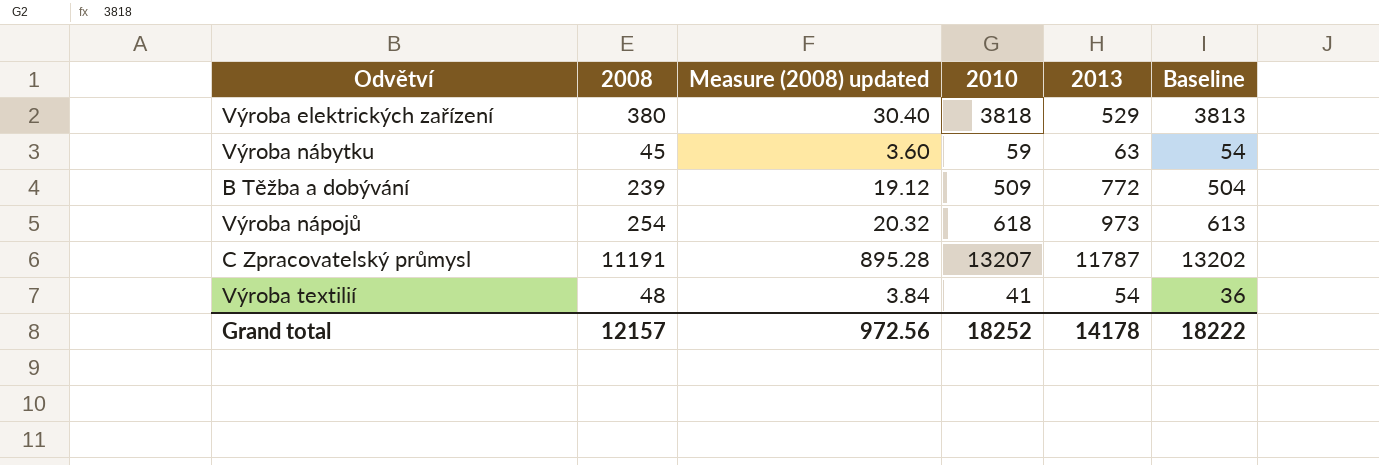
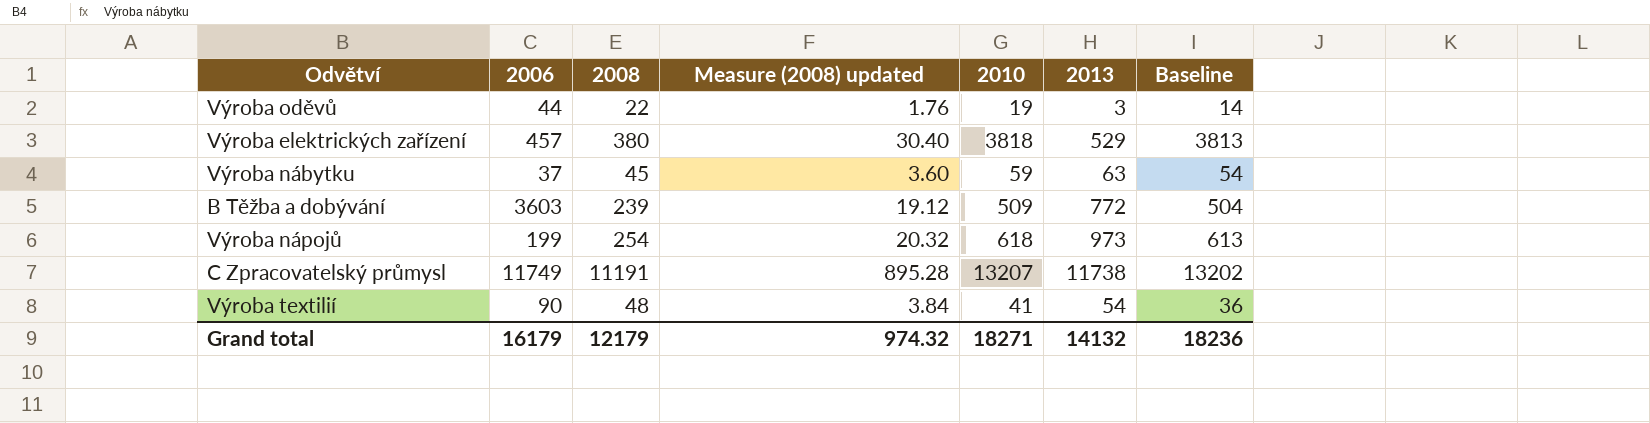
column 2006 | position: none -> 2
row Výroba oděvů: none -> 44 | 22 | 1.76 | 19 | 3 | 14
C Zpracovatelský průmysl | 2013: 11787 -> 11738
Grand total | 2008: 12157 -> 12179
Grand total | Measure (2008) updated: 972.56 -> 974.32
Grand total | 2010: 18252 -> 18271
Grand total | 2013: 14178 -> 14132
Grand total | Baseline: 18222 -> 18236

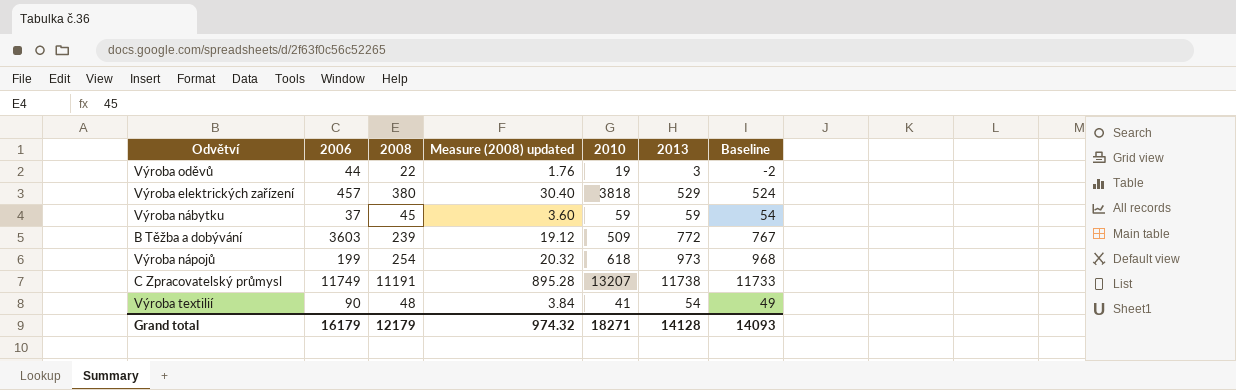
column Baseline | formula: [2010] - 5 -> [2013] - 5
Výroba nábytku | 2013: 63 -> 59
Grand total | 2013: 14132 -> 14128
Grand total | Baseline: 18236 -> 14093

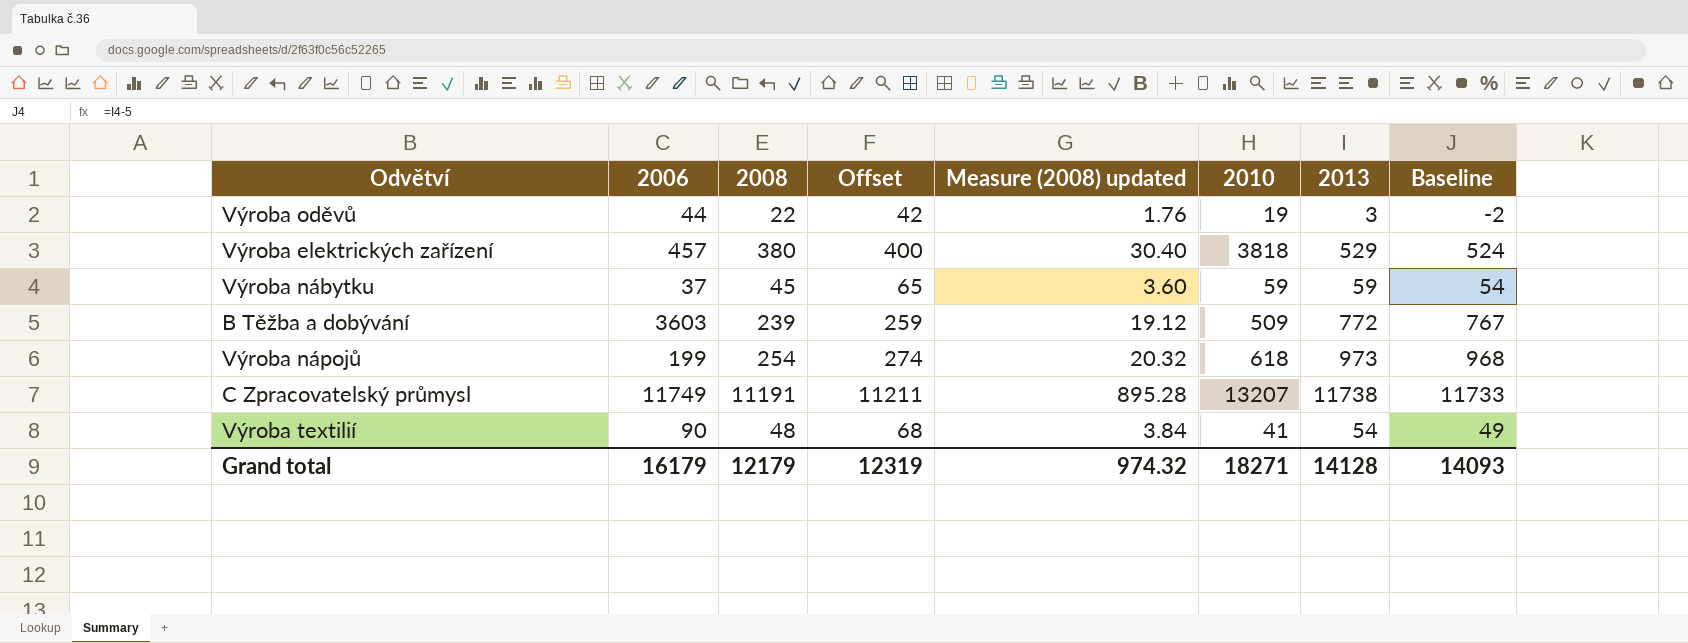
column Offset | formula: none -> [2008] + 20

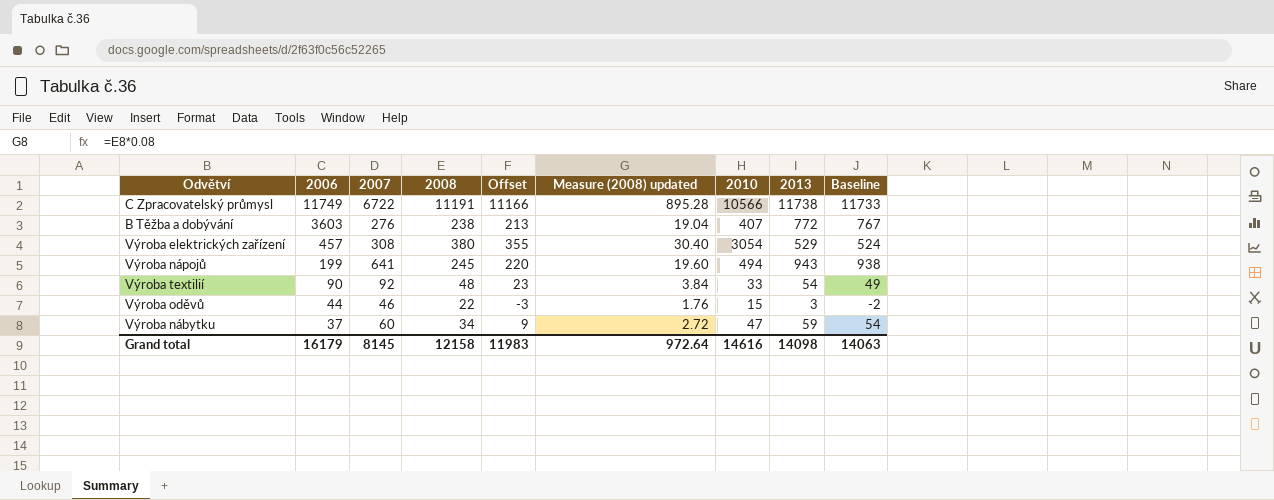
row order: none -> 2006 descending
column 2007 | position: none -> 3
column Offset | formula: [2008] + 20 -> [2008] - 25
C Zpracovatelský průmysl | 2010: 13207 -> 10566
B Těžba a dobývání | 2008: 239 -> 238
B Těžba a dobývání | Measure (2008) updated: 19.12 -> 19.04
B Těžba a dobývání | 2010: 509 -> 407
Výroba elektrických zařízení | 2010: 3818 -> 3054
Výroba nápojů | 2008: 254 -> 245
Výroba nápojů | Measure (2008) updated: 20.32 -> 19.60
Výroba nápojů | 2010: 618 -> 494
Výroba nápojů | 2013: 973 -> 943
Výroba nápojů | Baseline: 968 -> 938
Výroba textilií | 2010: 41 -> 33
Výroba oděvů | 2010: 19 -> 15
Výroba nábytku | 2008: 45 -> 34
Výroba nábytku | Measure (2008) updated: 3.60 -> 2.72
Výroba nábytku | 2010: 59 -> 47
Grand total | 2008: 12179 -> 12158
Grand total | Offset: 12319 -> 11983
Grand total | Measure (2008) updated: 974.32 -> 972.64
Grand total | 2010: 18271 -> 14616
Grand total | 2013: 14128 -> 14098
Grand total | Baseline: 14093 -> 14063

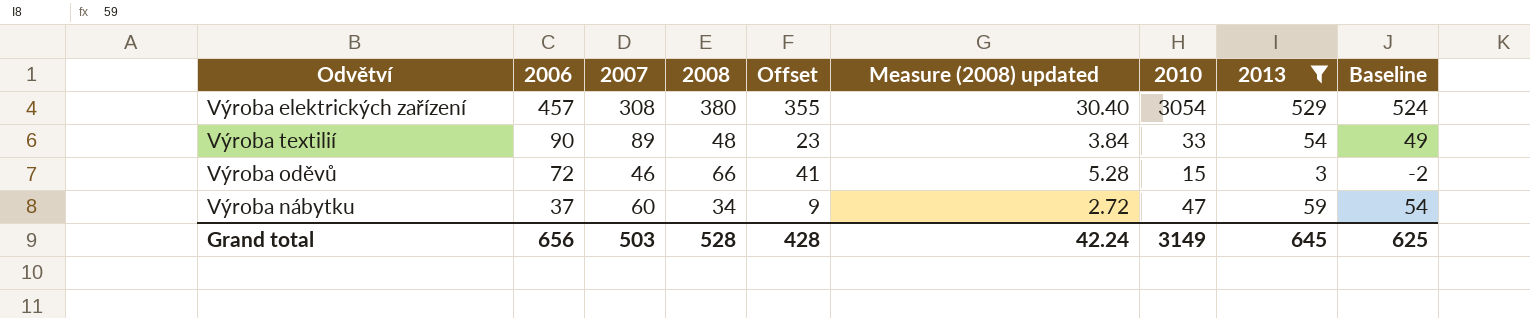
filter: none -> 2013 <= 529
Výroba textilií | 2007: 92 -> 89
Výroba oděvů | 2006: 44 -> 72
Výroba oděvů | 2008: 22 -> 66
Výroba oděvů | Offset: -3 -> 41
Výroba oděvů | Measure (2008) updated: 1.76 -> 5.28
Grand total | 2006: 16179 -> 656
Grand total | 2007: 8145 -> 503
Grand total | 2008: 12158 -> 528
Grand total | Offset: 11983 -> 428
Grand total | Measure (2008) updated: 972.64 -> 42.24
Grand total | 2010: 14616 -> 3149
Grand total | 2013: 14098 -> 645
Grand total | Baseline: 14063 -> 625

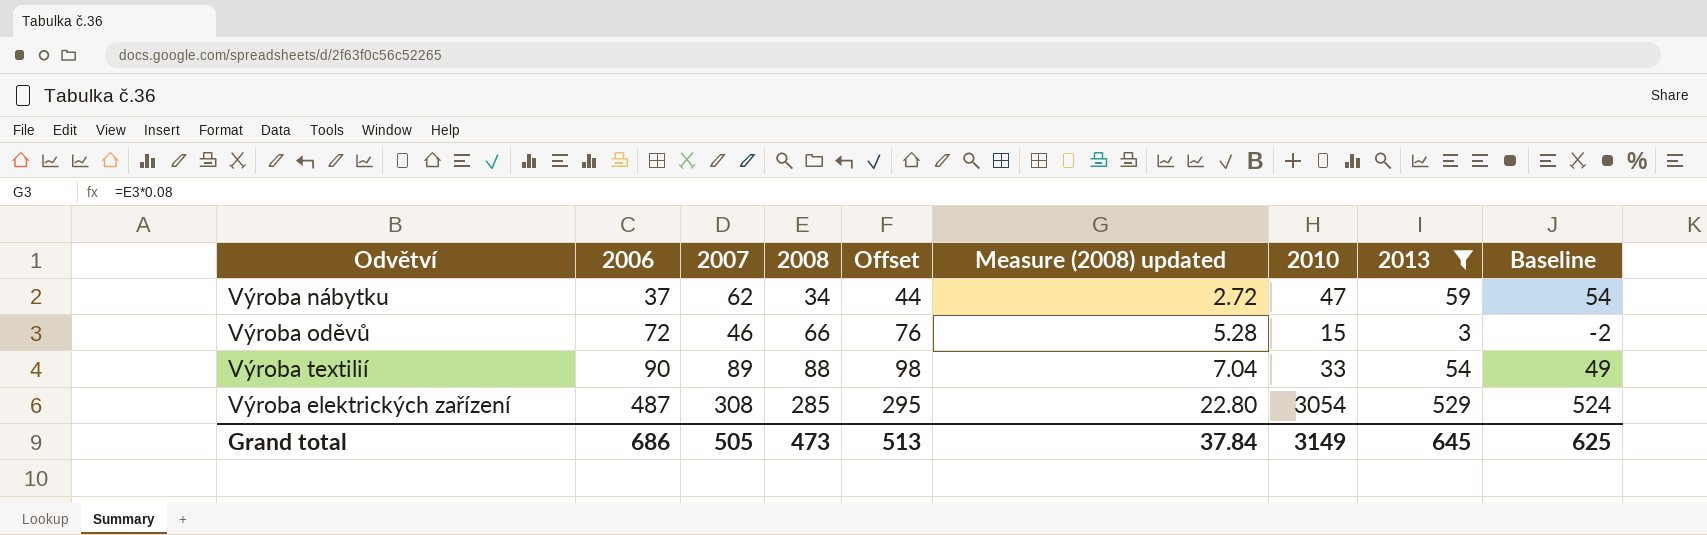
row order: 2006 descending -> 2006 ascending
column Offset | formula: [2008] - 25 -> [2008] + 10
Výroba nábytku | 2007: 60 -> 62
Výroba textilií | 2008: 48 -> 88
Výroba textilií | Measure (2008) updated: 3.84 -> 7.04
Výroba elektrických zařízení | 2006: 457 -> 487
Výroba elektrických zařízení | 2008: 380 -> 285
Výroba elektrických zařízení | Measure (2008) updated: 30.40 -> 22.80
Grand total | 2006: 656 -> 686
Grand total | 2007: 503 -> 505
Grand total | 2008: 528 -> 473
Grand total | Offset: 428 -> 513
Grand total | Measure (2008) updated: 42.24 -> 37.84

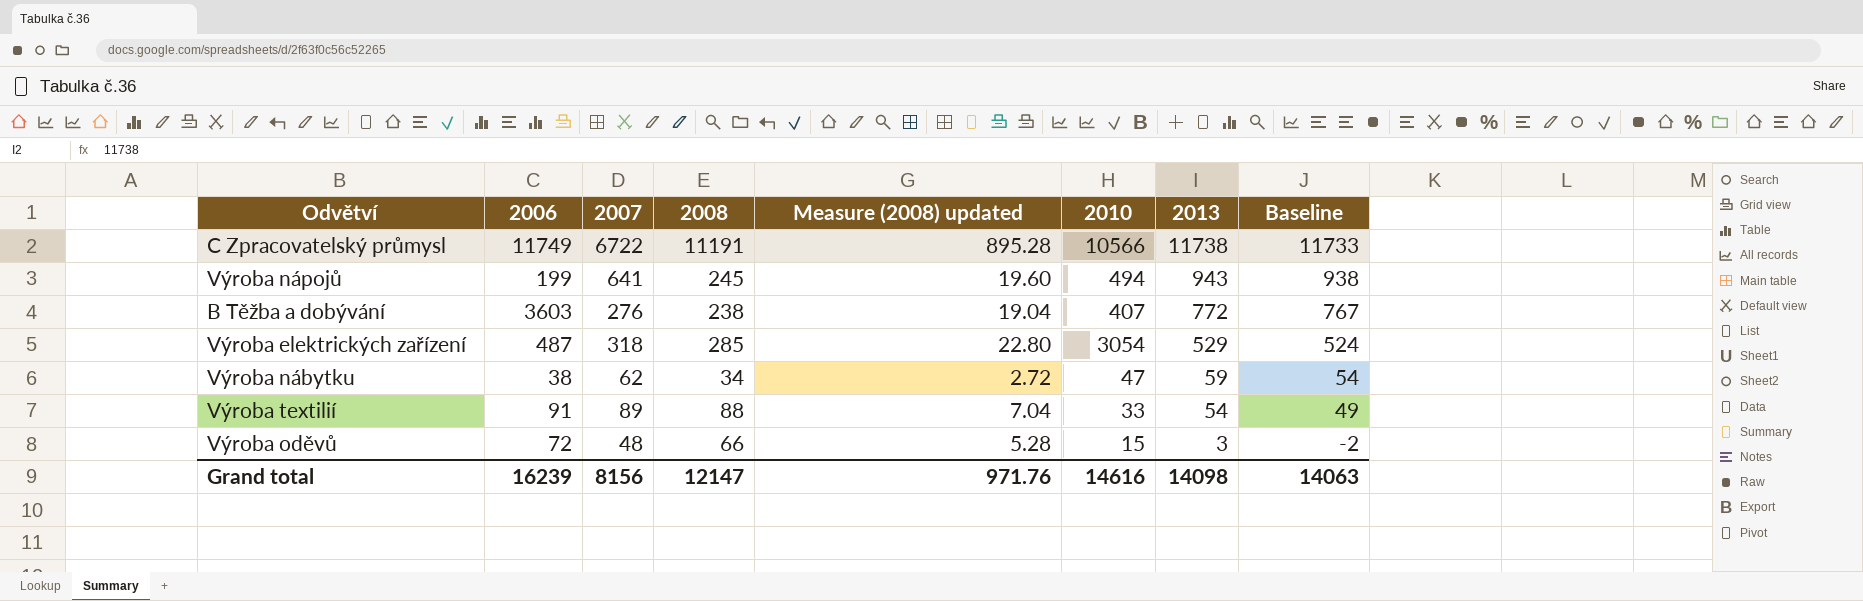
filter: 2013 <= 529 -> none
row order: 2006 ascending -> 2013 descending
column Offset | formula: [2008] + 10 -> none
Výroba elektrických zařízení | 2007: 308 -> 318
Výroba nábytku | 2006: 37 -> 38
Výroba textilií | 2006: 90 -> 91
Výroba oděvů | 2007: 46 -> 48
Grand total | 2006: 686 -> 16239
Grand total | 2007: 505 -> 8156
Grand total | 2008: 473 -> 12147
Grand total | Measure (2008) updated: 37.84 -> 971.76
Grand total | 2010: 3149 -> 14616
Grand total | 2013: 645 -> 14098
Grand total | Baseline: 625 -> 14063

